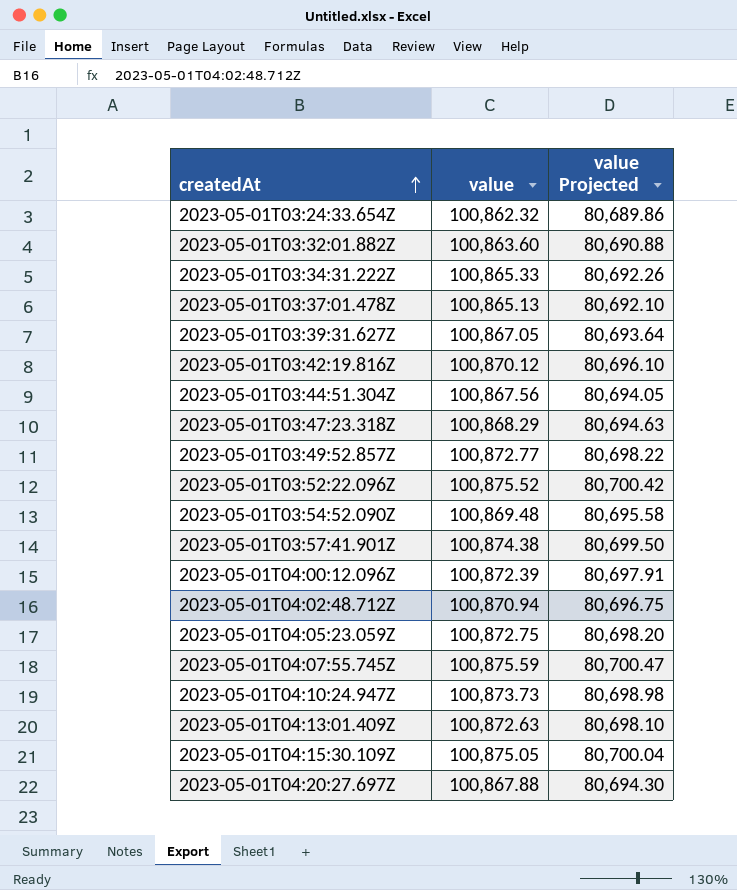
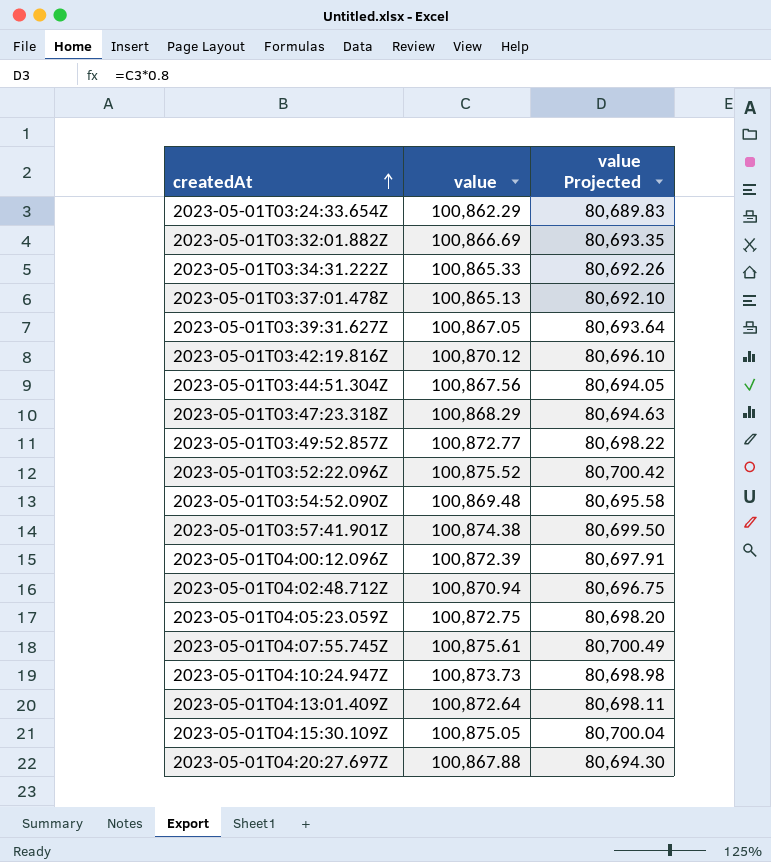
2023-05-01T03:24:33.654Z | value: 100,862.32 -> 100,862.29
2023-05-01T03:24:33.654Z | value Projected: 80,689.86 -> 80,689.83
2023-05-01T03:32:01.882Z | value: 100,863.60 -> 100,866.69
2023-05-01T03:32:01.882Z | value Projected: 80,690.88 -> 80,693.35
2023-05-01T04:07:55.745Z | value: 100,875.59 -> 100,875.61
2023-05-01T04:07:55.745Z | value Projected: 80,700.47 -> 80,700.49
2023-05-01T04:13:01.409Z | value: 100,872.63 -> 100,872.64
2023-05-01T04:13:01.409Z | value Projected: 80,698.10 -> 80,698.11

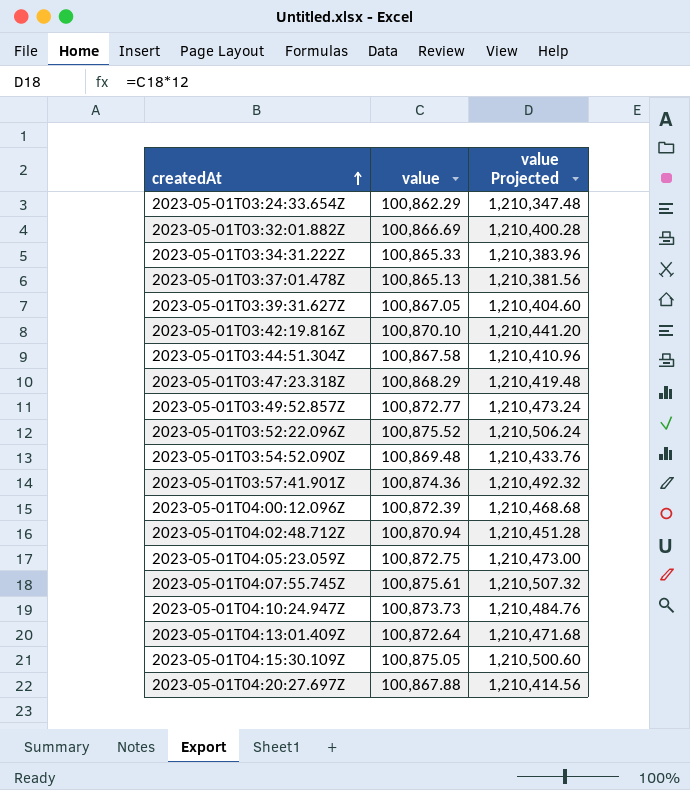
column value Projected | formula: [value] * 0.8 -> [value] * 12
2023-05-01T03:42:19.816Z | value: 100,870.12 -> 100,870.10
2023-05-01T03:44:51.304Z | value: 100,867.56 -> 100,867.58
2023-05-01T03:57:41.901Z | value: 100,874.38 -> 100,874.36

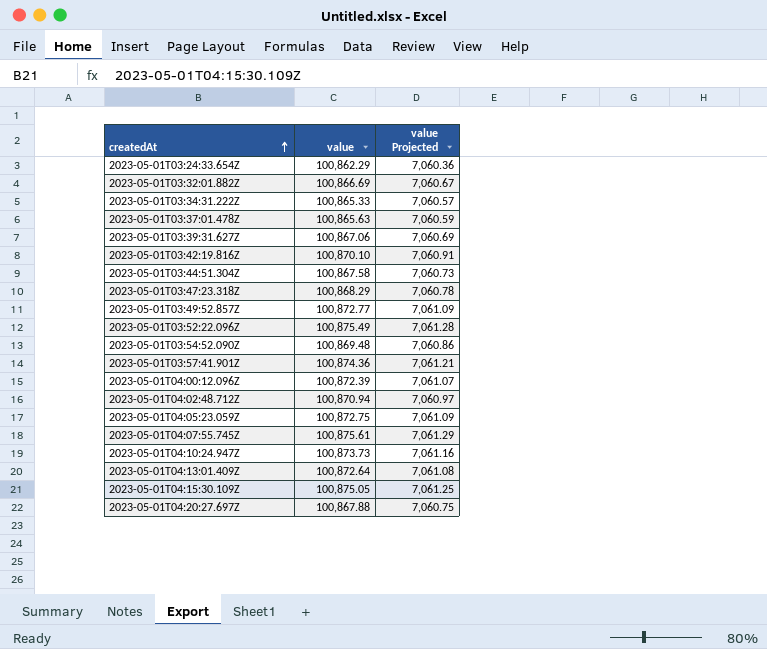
column value Projected | formula: [value] * 12 -> [value] * 0.07
2023-05-01T03:37:01.478Z | value: 100,865.13 -> 100,865.63
2023-05-01T03:39:31.627Z | value: 100,867.05 -> 100,867.06
2023-05-01T03:52:22.096Z | value: 100,875.52 -> 100,875.49

